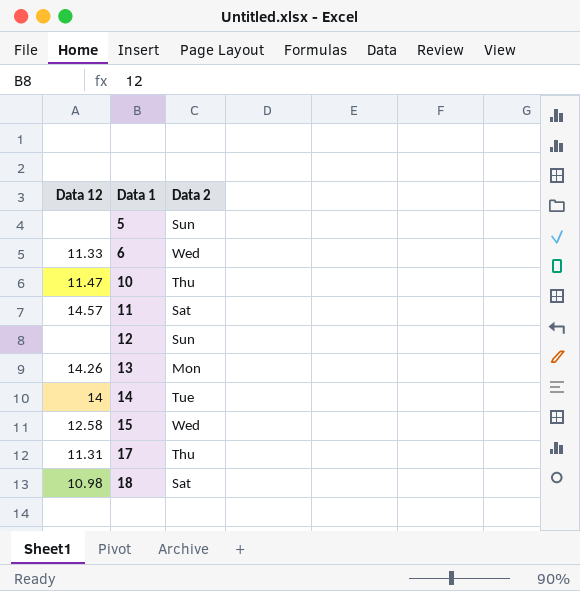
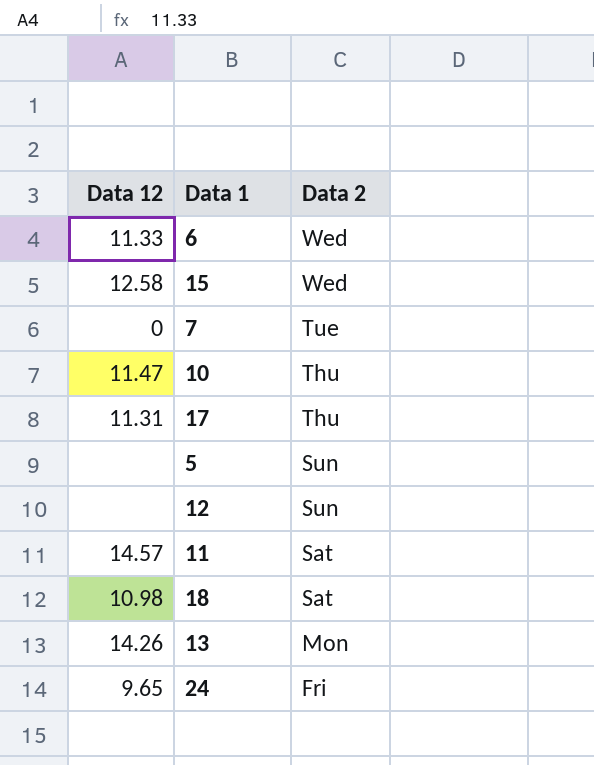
row order: Data 1 ascending -> Data 2 descending
row 14: 14 | Tue -> none
row 7: none -> 0 | Tue
row 24: none -> 9.65 | Fri

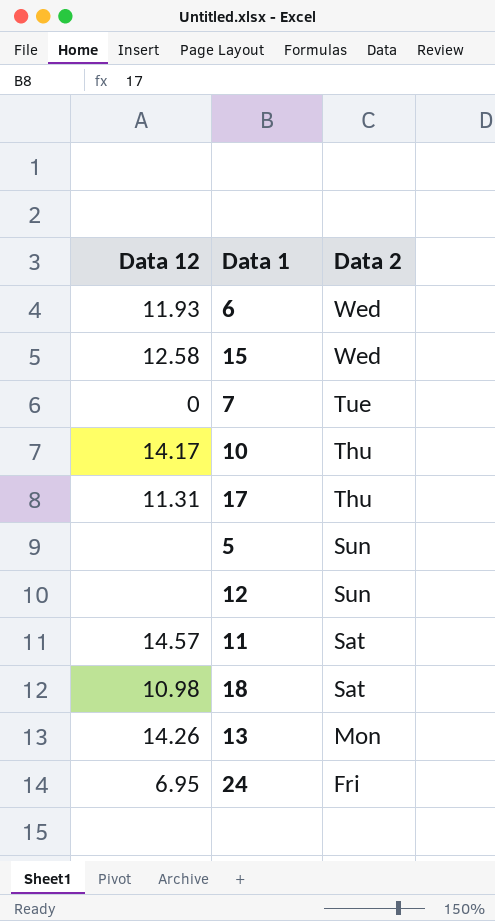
6 | Data 12: 11.33 -> 11.93
10 | Data 12: 11.47 -> 14.17
24 | Data 12: 9.65 -> 6.95

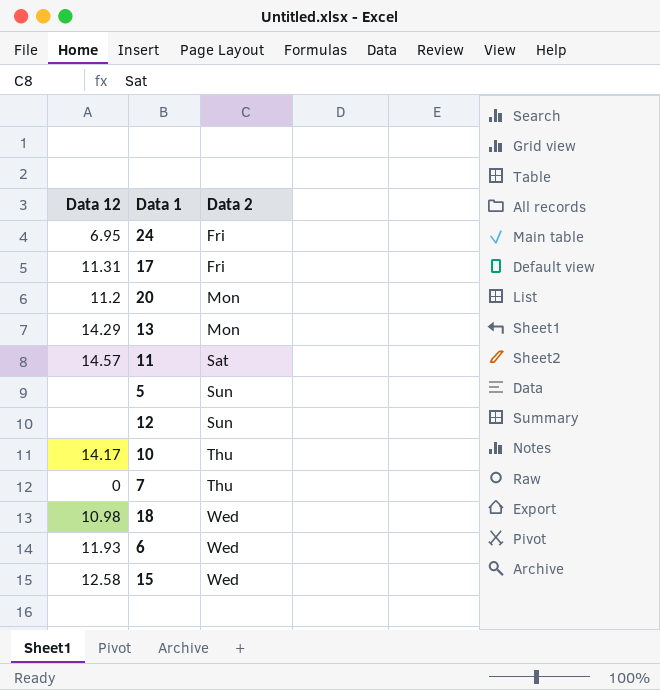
row order: Data 2 descending -> Data 2 ascending
17 | Data 2: Thu -> Fri
row 20: none -> 11.2 | Mon
13 | Data 12: 14.26 -> 14.29
7 | Data 2: Tue -> Thu
18 | Data 2: Sat -> Wed

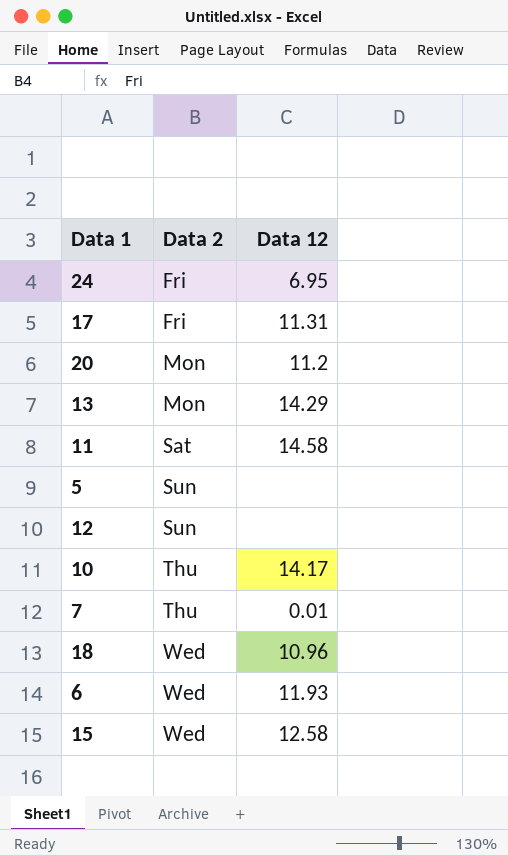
column Data 12 | position: 1 -> 3
11 | Data 12: 14.57 -> 14.58
7 | Data 12: 0 -> 0.01
18 | Data 12: 10.98 -> 10.96

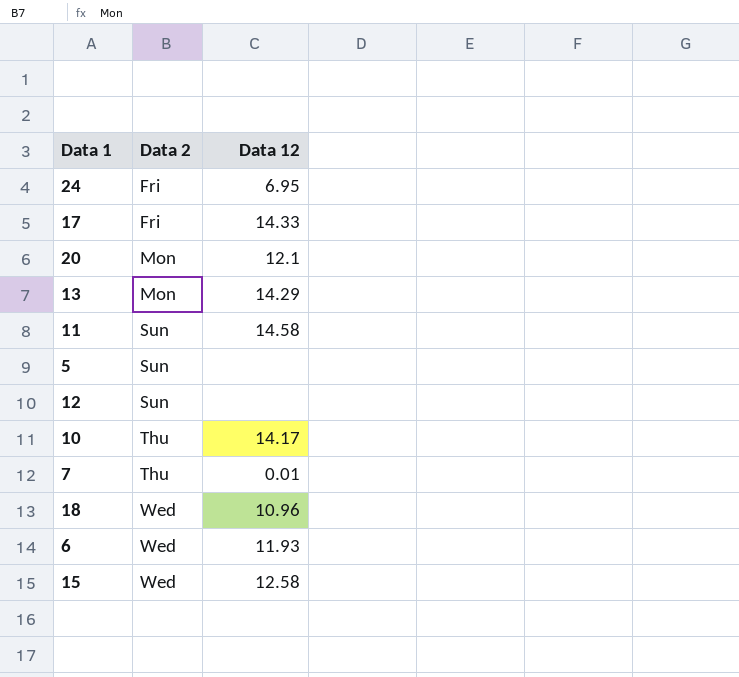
17 | Data 12: 11.31 -> 14.33
20 | Data 12: 11.2 -> 12.1
11 | Data 2: Sat -> Sun

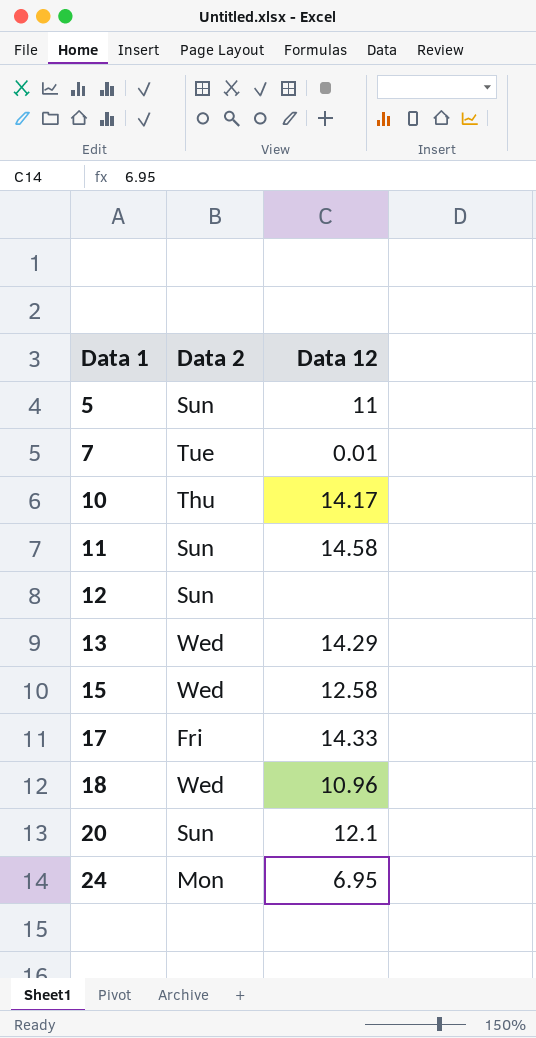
row order: Data 2 ascending -> Data 1 ascending
row 6: Wed | 11.93 -> none
5 | Data 12: none -> 11
7 | Data 2: Thu -> Tue
13 | Data 2: Mon -> Wed
20 | Data 2: Mon -> Sun
24 | Data 2: Fri -> Mon

